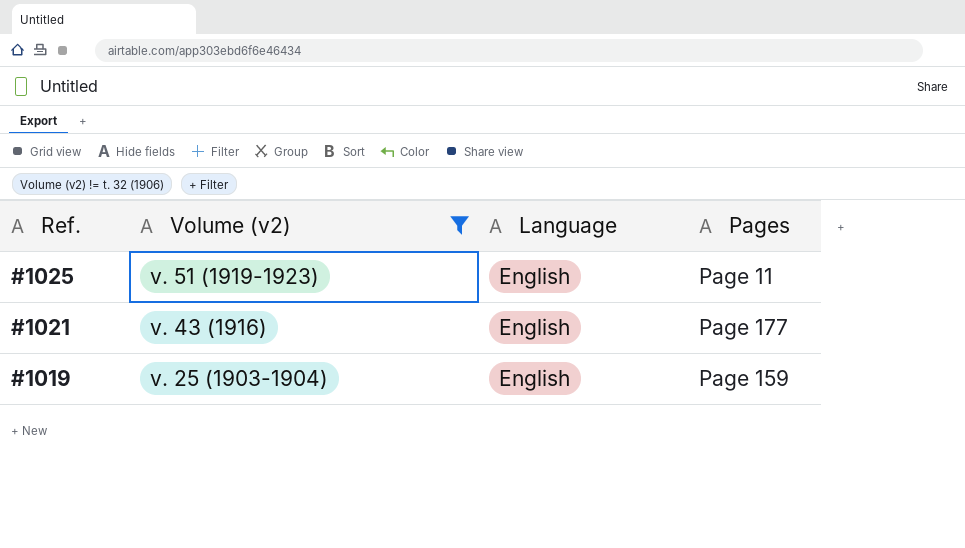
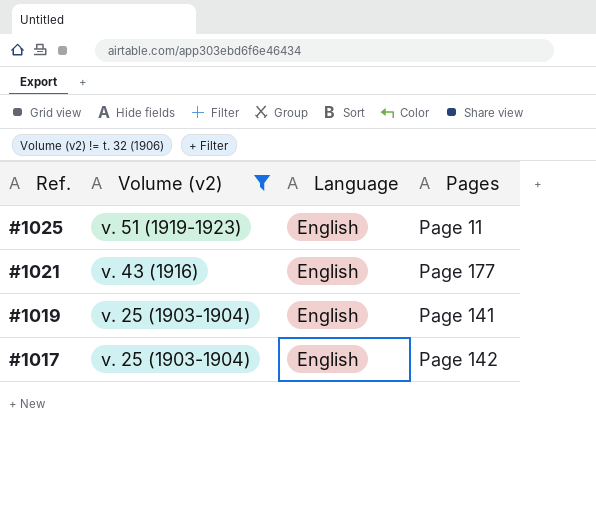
#1019 | Pages: Page 159 -> Page 141
row #1017: none -> v. 25 (1903-1904) | English | Page 142

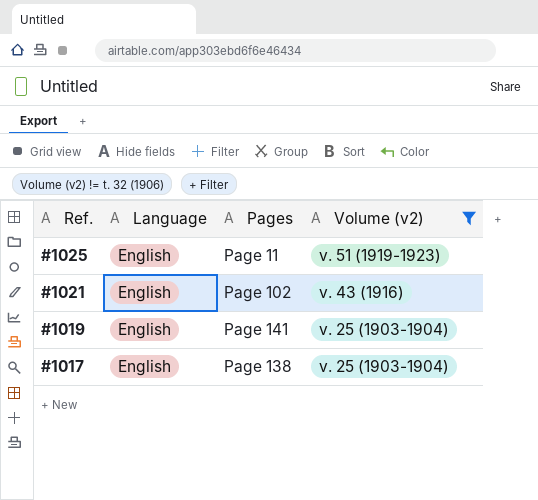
column Volume (v2) | position: 2 -> 4
#1021 | Pages: Page 177 -> Page 102
#1017 | Pages: Page 142 -> Page 138

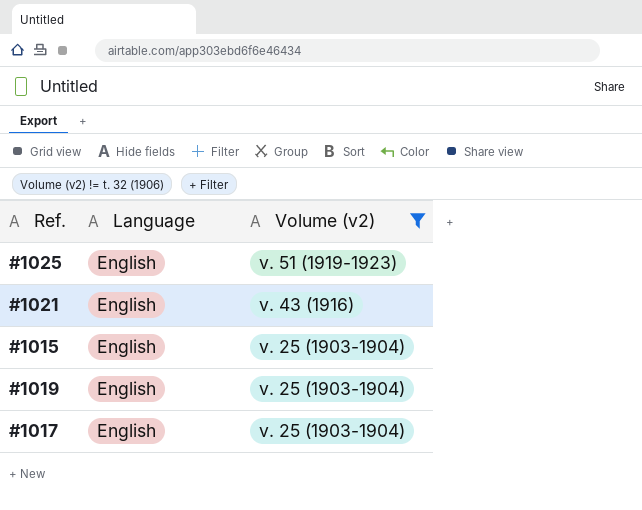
column Pages | position: 3 -> none
row #1015: none -> English | v. 25 (1903-1904)

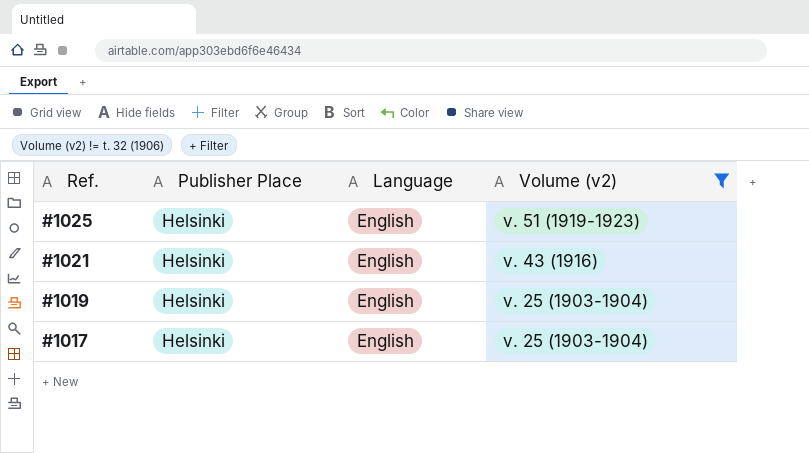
column Publisher Place | position: none -> 2
row #1015: English | v. 25 (1903-1904) -> none

